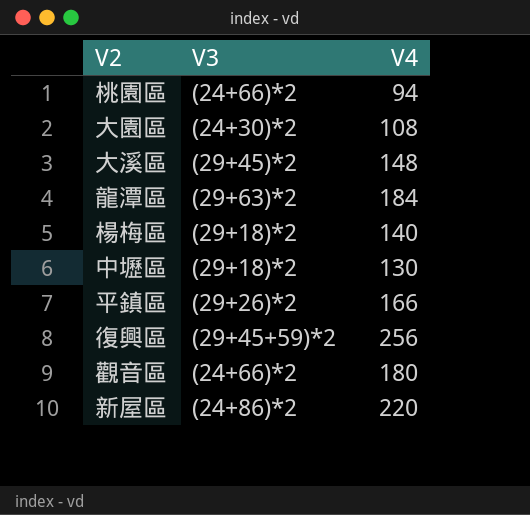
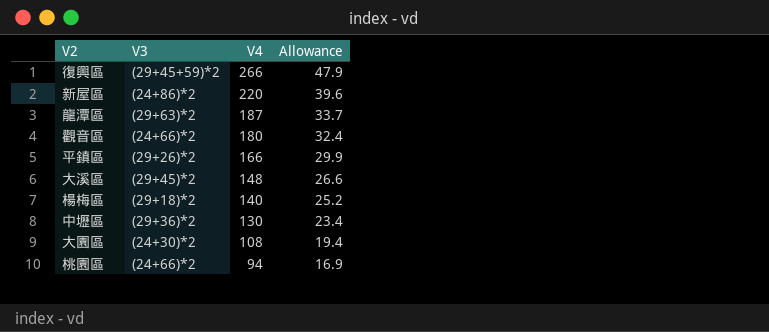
row order: none -> V4 descending
column Allowance | formula: none -> [V4] * 0.18
復興區 | V4: 256 -> 266
龍潭區 | V4: 184 -> 187
中壢區 | V3: (29+18)*2 -> (29+36)*2

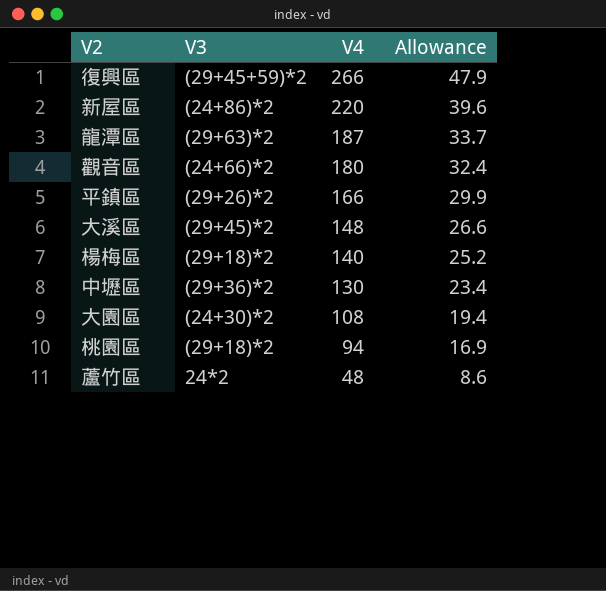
桃園區 | V3: (24+66)*2 -> (29+18)*2
row 蘆竹區: none -> 24*2 | 48 | 8.6

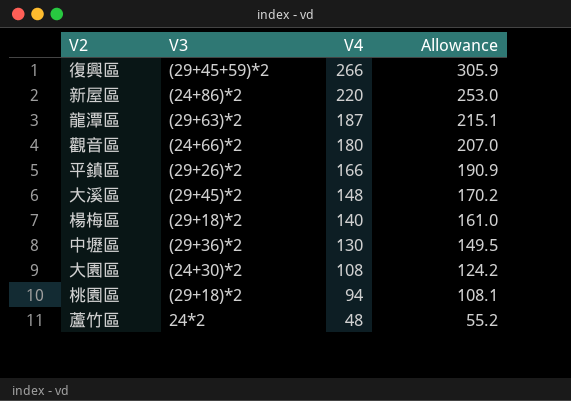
column Allowance | formula: [V4] * 0.18 -> [V4] * 1.15

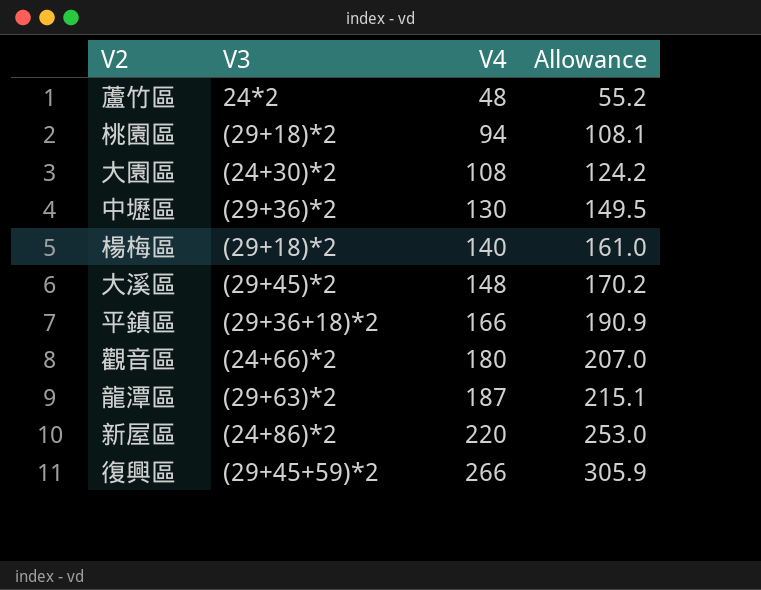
row order: V4 descending -> V4 ascending
平鎮區 | V3: (29+26)*2 -> (29+36+18)*2

